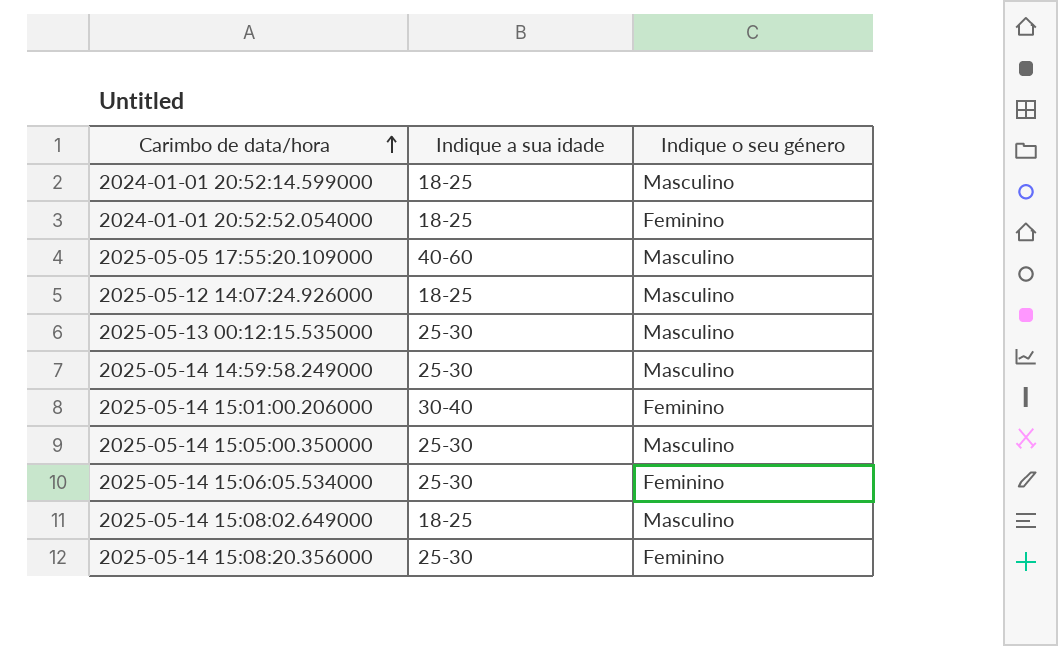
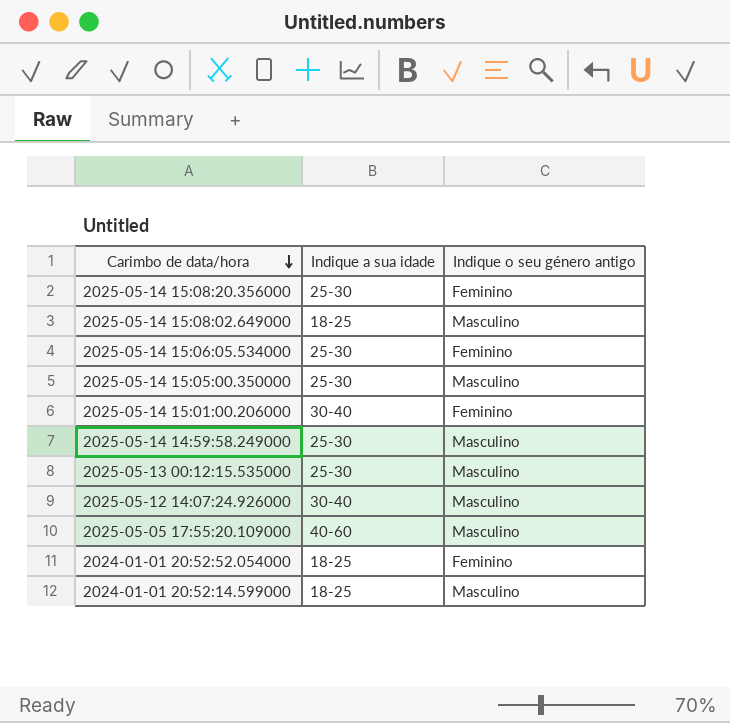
row order: Carimbo de data/hora ascending -> Carimbo de data/hora descending
column name: Indique o seu género -> Indique o seu género antigo
2025-05-12 14:07:24.926000 | Indique a sua idade: 18-25 -> 30-40

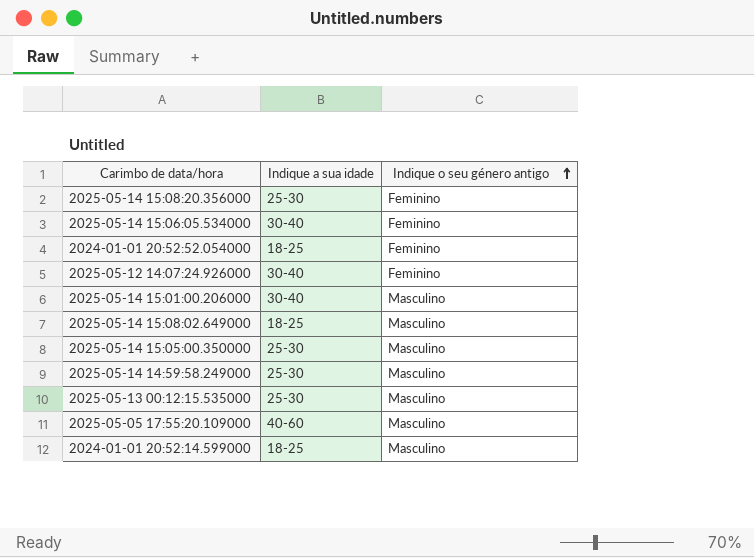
row order: Carimbo de data/hora descending -> Indique o seu género antigo ascending
2025-05-14 15:06:05.534000 | Indique a sua idade: 25-30 -> 30-40
2025-05-12 14:07:24.926000 | Indique o seu género antigo: Masculino -> Feminino
2025-05-14 15:01:00.206000 | Indique o seu género antigo: Feminino -> Masculino

